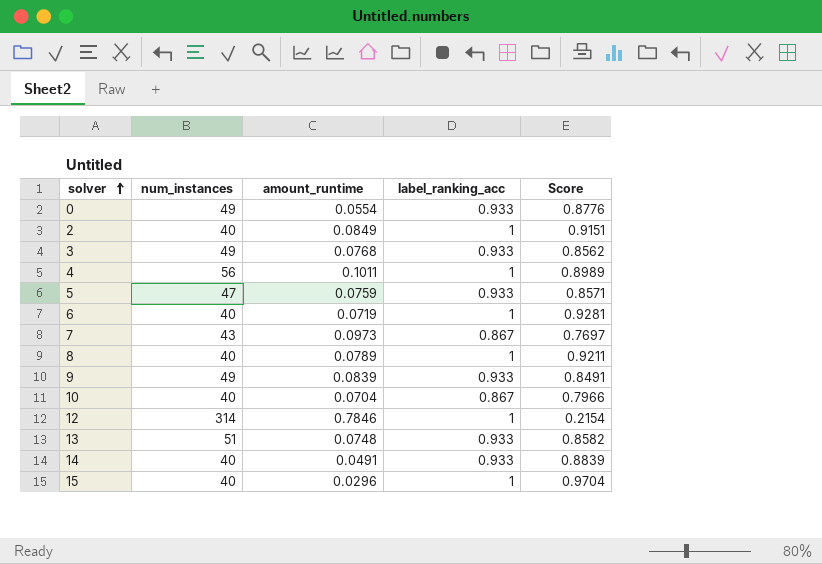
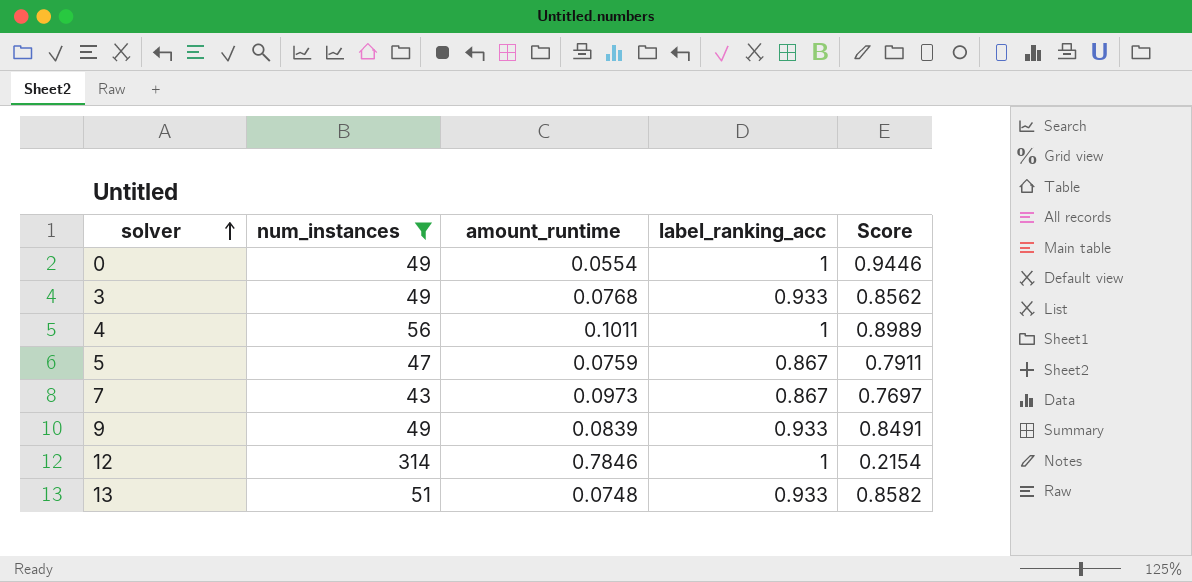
filter: none -> num_instances != 40
0 | label_ranking_acc: 0.933 -> 1
0 | Score: 0.8776 -> 0.9446
5 | label_ranking_acc: 0.933 -> 0.867
5 | Score: 0.8571 -> 0.7911

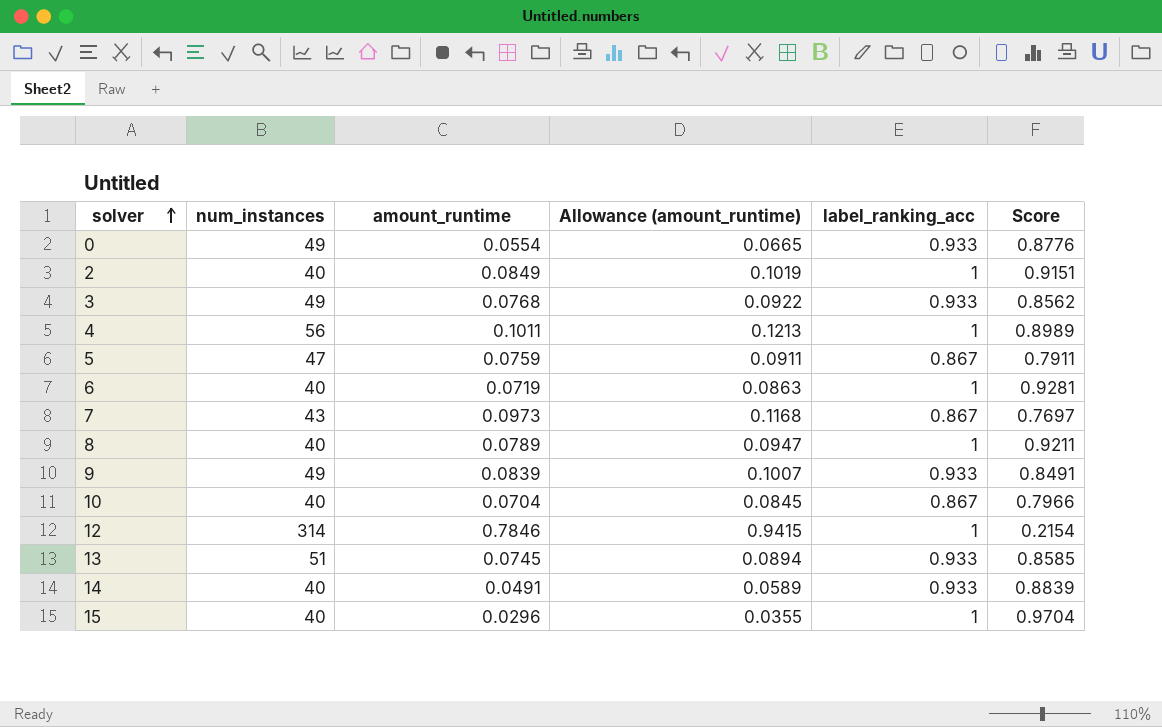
filter: num_instances != 40 -> none
column Allowance (amount_runtime) | formula: none -> [amount_runtime] * 1.2
0 | label_ranking_acc: 1 -> 0.933
0 | Score: 0.9446 -> 0.8776
13 | amount_runtime: 0.0748 -> 0.0745
13 | Score: 0.8582 -> 0.8585

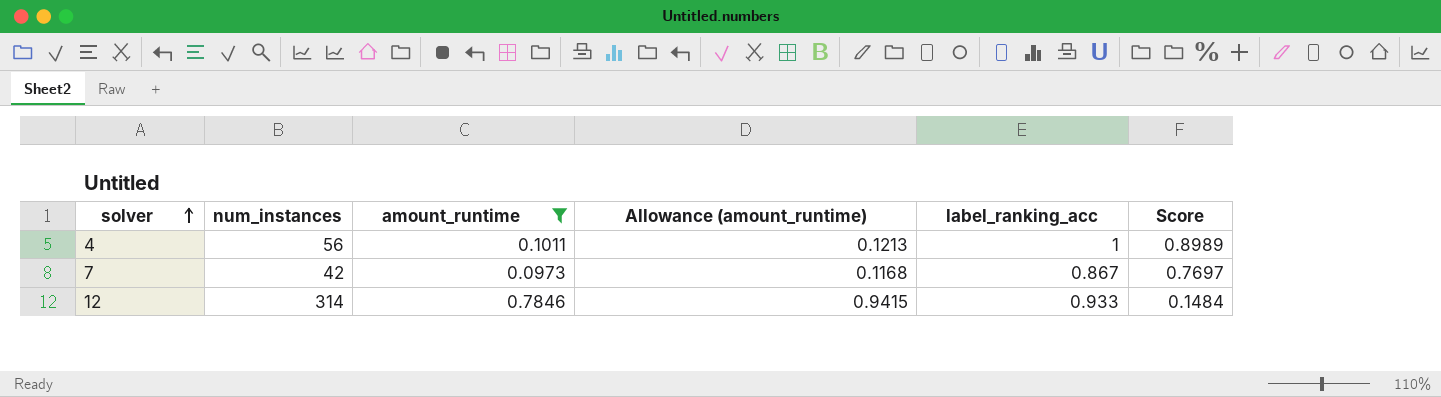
filter: none -> amount_runtime >= 0.0973
7 | num_instances: 43 -> 42
12 | label_ranking_acc: 1 -> 0.933
12 | Score: 0.2154 -> 0.1484

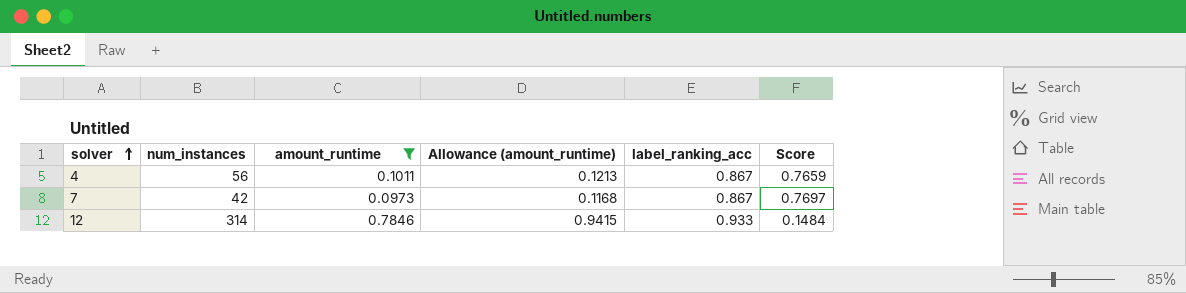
4 | label_ranking_acc: 1 -> 0.867
4 | Score: 0.8989 -> 0.7659

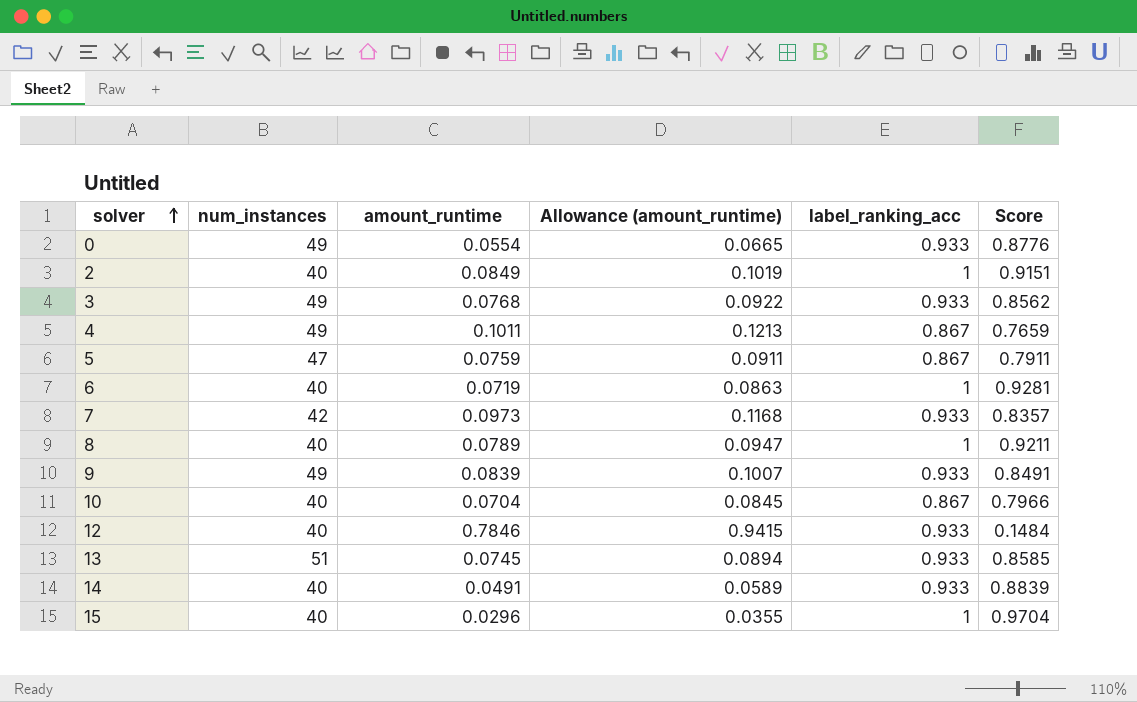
filter: amount_runtime >= 0.0973 -> none
4 | num_instances: 56 -> 49
7 | label_ranking_acc: 0.867 -> 0.933
7 | Score: 0.7697 -> 0.8357
12 | num_instances: 314 -> 40

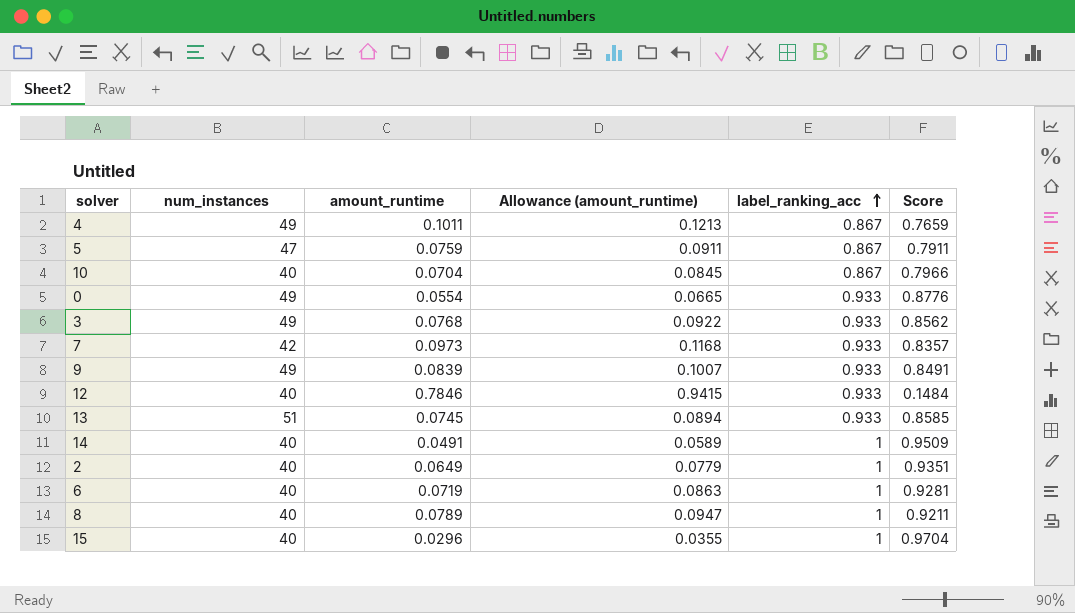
row order: solver ascending -> label_ranking_acc ascending
14 | label_ranking_acc: 0.933 -> 1
14 | Score: 0.8839 -> 0.9509
2 | amount_runtime: 0.0849 -> 0.0649
2 | Allowance (amount_runtime): 0.1019 -> 0.0779
2 | Score: 0.9151 -> 0.9351

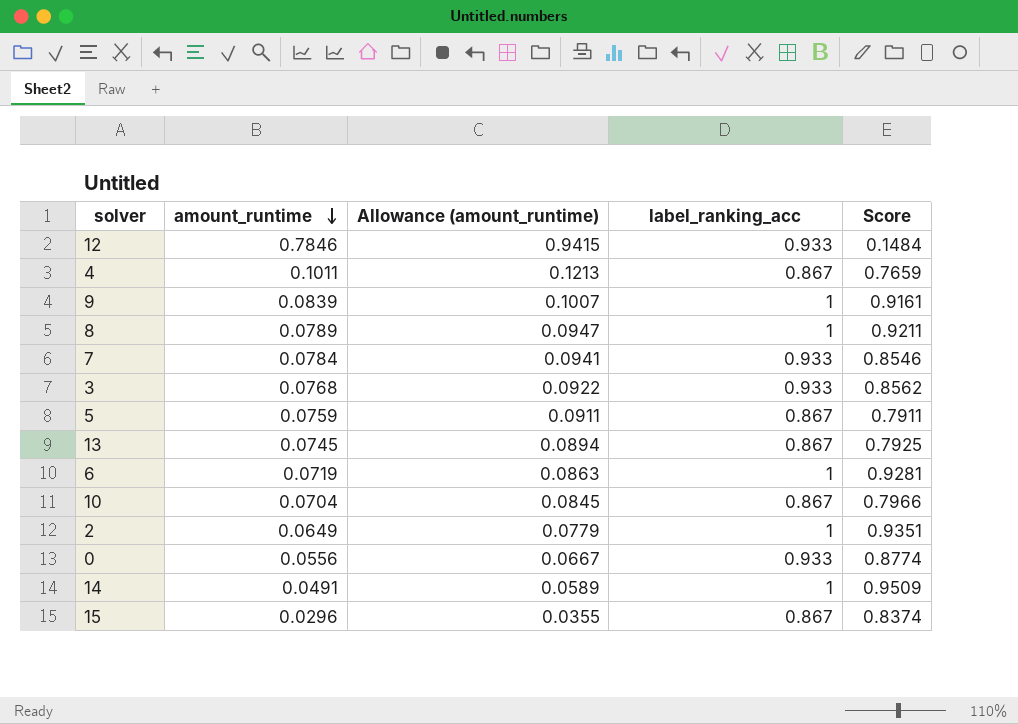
row order: label_ranking_acc ascending -> amount_runtime descending
column num_instances | position: 2 -> none
9 | label_ranking_acc: 0.933 -> 1
9 | Score: 0.8491 -> 0.9161
7 | amount_runtime: 0.0973 -> 0.0784
7 | Allowance (amount_runtime): 0.1168 -> 0.0941
7 | Score: 0.8357 -> 0.8546
13 | label_ranking_acc: 0.933 -> 0.867
13 | Score: 0.8585 -> 0.7925
0 | amount_runtime: 0.0554 -> 0.0556
0 | Allowance (amount_runtime): 0.0665 -> 0.0667
0 | Score: 0.8776 -> 0.8774
15 | label_ranking_acc: 1 -> 0.867
15 | Score: 0.9704 -> 0.8374

